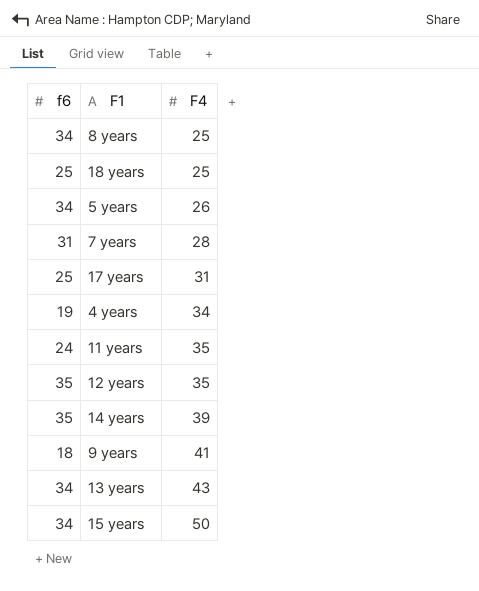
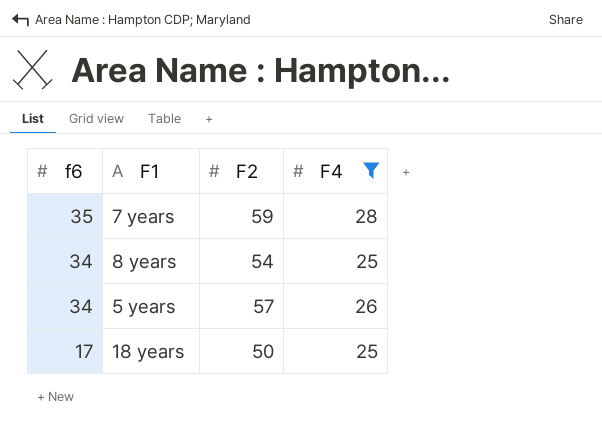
filter: none -> F4 <= 28
row order: F4 ascending -> f6 descending
column F2 | position: none -> 3
7 years | f6: 31 -> 35
18 years | f6: 25 -> 17

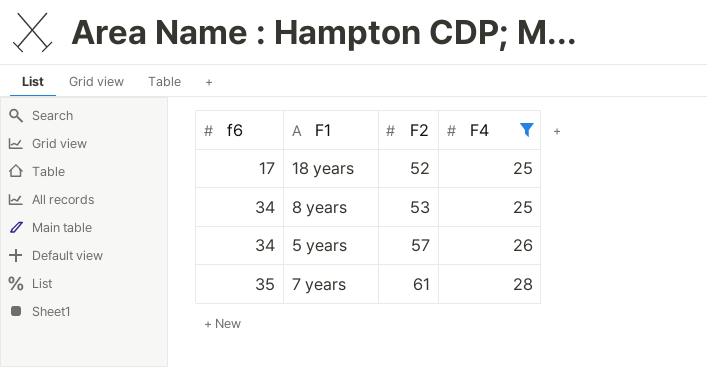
row order: f6 descending -> f6 ascending
18 years | F2: 50 -> 52
8 years | F2: 54 -> 53
7 years | F2: 59 -> 61

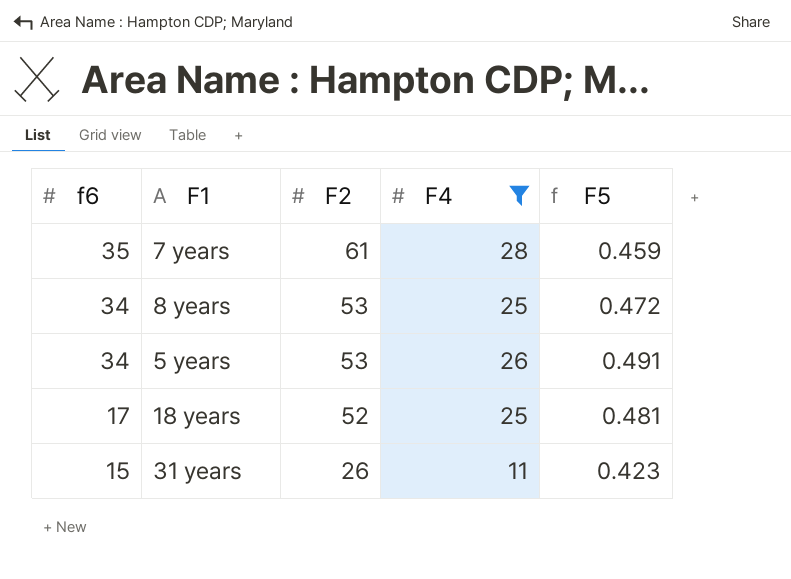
row order: f6 ascending -> f6 descending
column F5 | formula: none -> [F4] / [F2]
5 years | F2: 57 -> 53
row 31 years: none -> 15 | 26 | 11 | 0.423

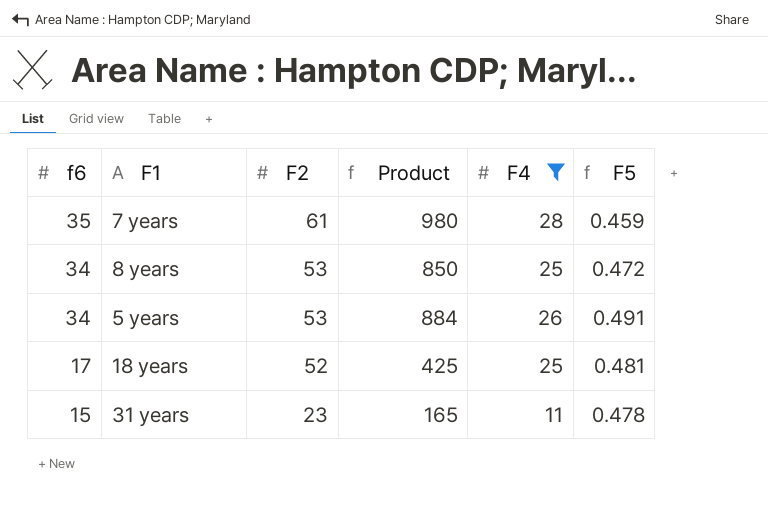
column Product | formula: none -> [f6] * [F4]
31 years | F2: 26 -> 23
31 years | F5: 0.423 -> 0.478

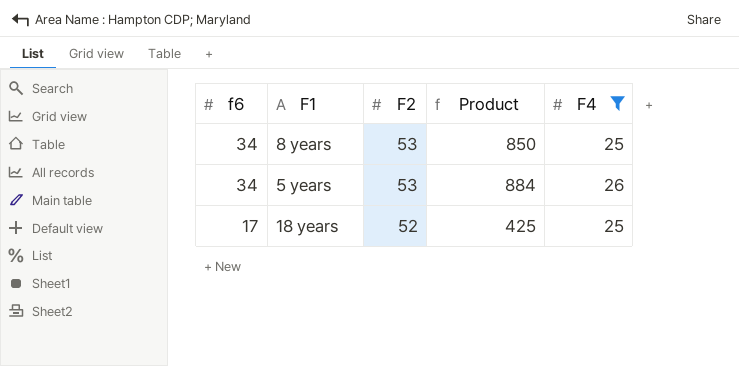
column F5 | formula: [F4] / [F2] -> none
row 7 years: 35 | 61 | 980 | 28 | 0.459 -> none
row 31 years: 15 | 23 | 165 | 11 | 0.478 -> none

